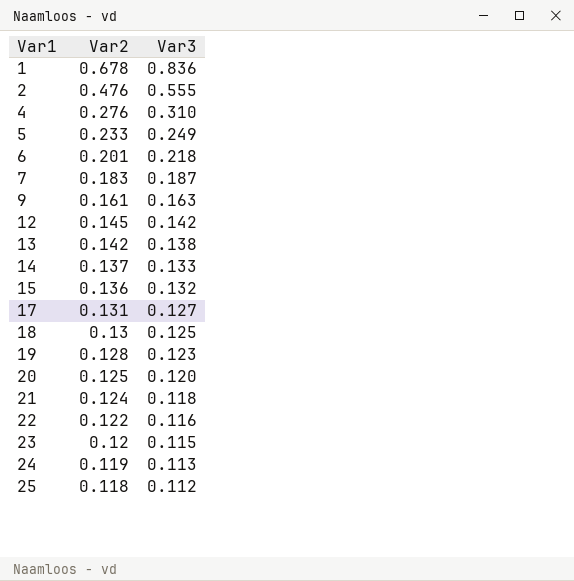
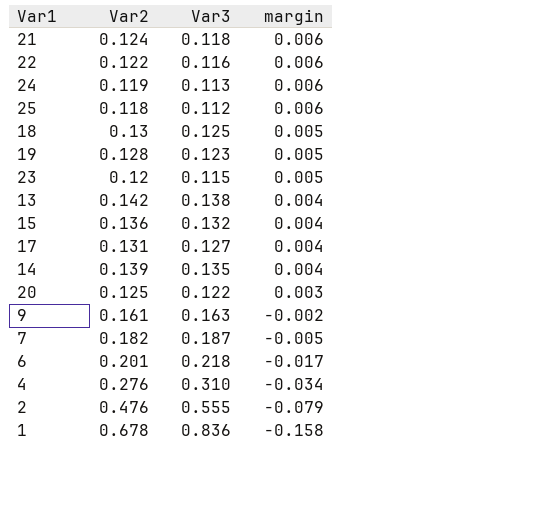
row order: Var1 ascending -> margin descending
column margin | formula: none -> [Var2] - [Var3]
row 5: 0.233 | 0.249 -> none
row 12: 0.145 | 0.142 -> none
14 | Var2: 0.137 -> 0.139
14 | Var3: 0.133 -> 0.135
20 | Var3: 0.120 -> 0.122
7 | Var2: 0.183 -> 0.182

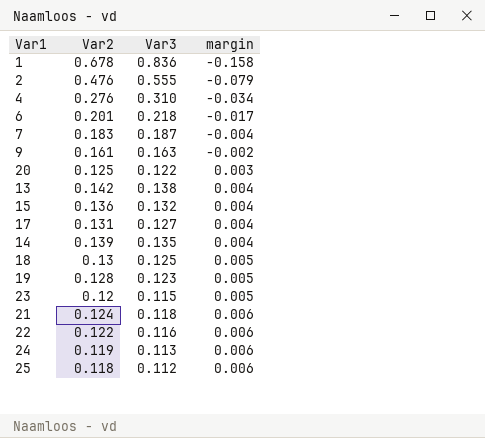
row order: margin descending -> margin ascending
7 | Var2: 0.182 -> 0.183
7 | margin: -0.005 -> -0.004

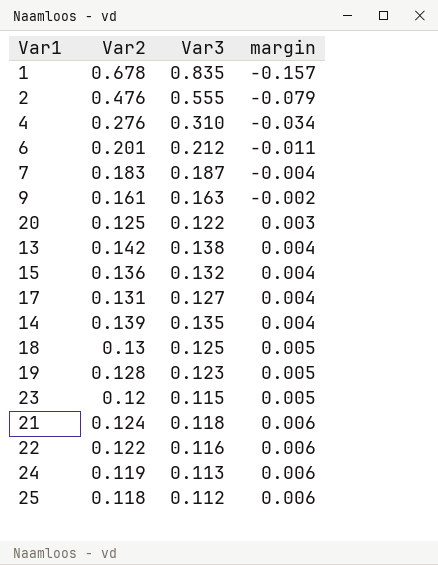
1 | Var3: 0.836 -> 0.835
1 | margin: -0.158 -> -0.157
6 | Var3: 0.218 -> 0.212
6 | margin: -0.017 -> -0.011

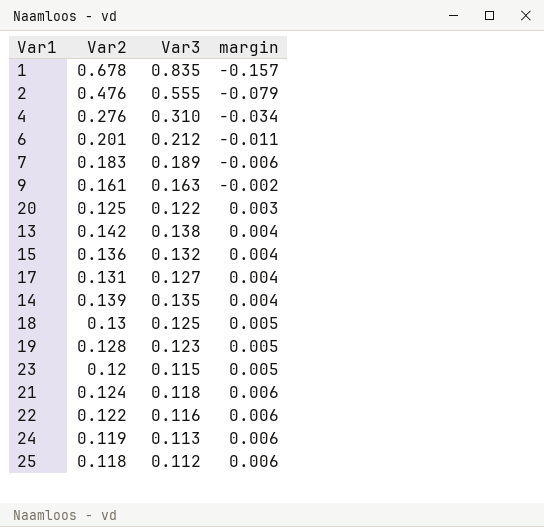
7 | Var3: 0.187 -> 0.189
7 | margin: -0.004 -> -0.006

